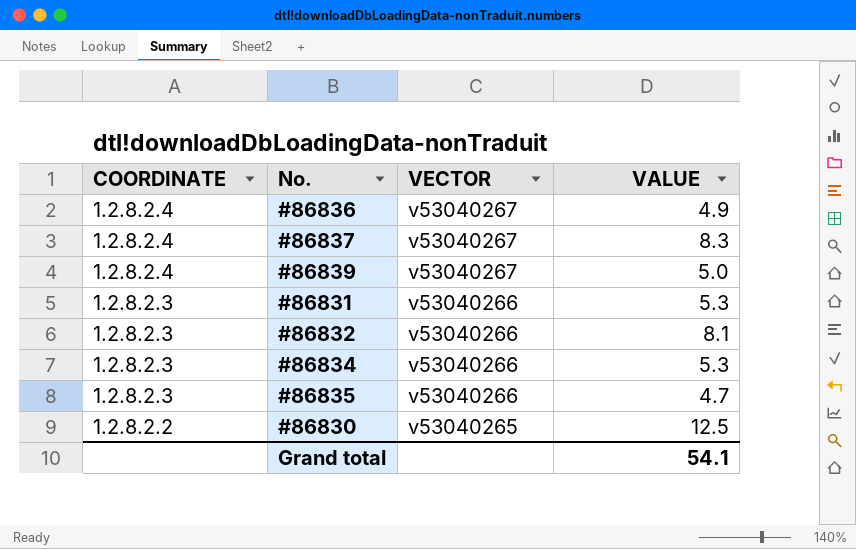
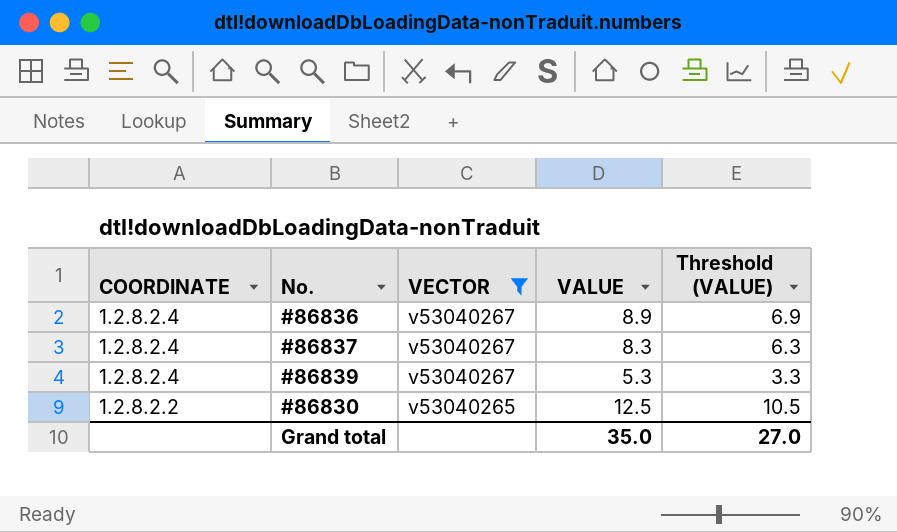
filter: none -> VECTOR != v53040266
column Threshold (VALUE) | formula: none -> [VALUE] - 2
#86836 | VALUE: 4.9 -> 8.9
#86839 | VALUE: 5.0 -> 5.3
Grand total | VALUE: 54.1 -> 35.0

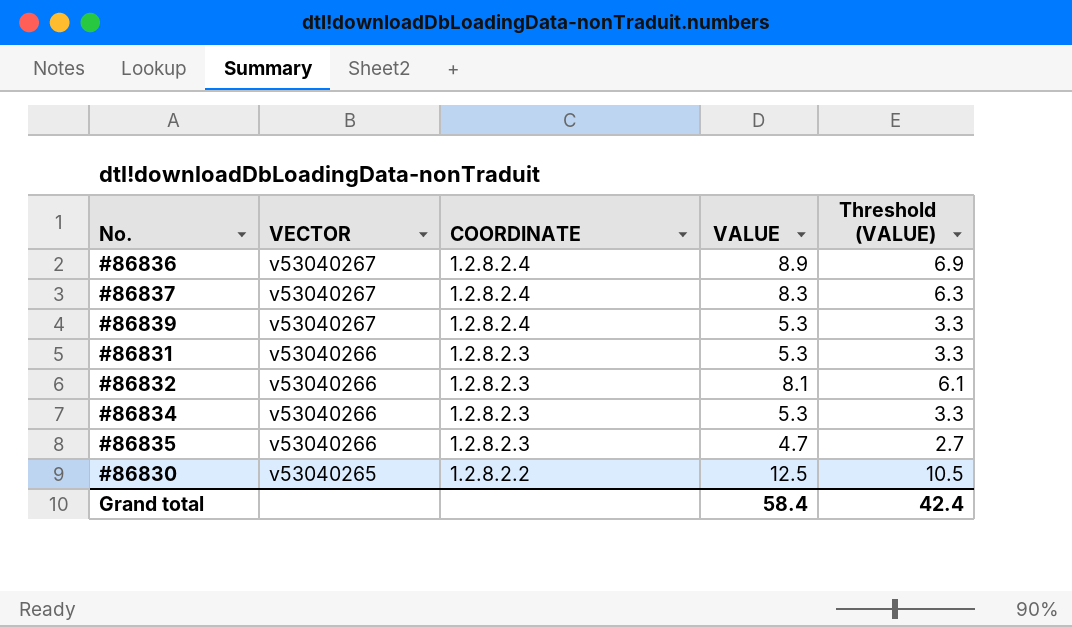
filter: VECTOR != v53040266 -> none
column COORDINATE | position: 1 -> 3
Grand total | VALUE: 35.0 -> 58.4
Grand total | Threshold (VALUE): 27.0 -> 42.4

